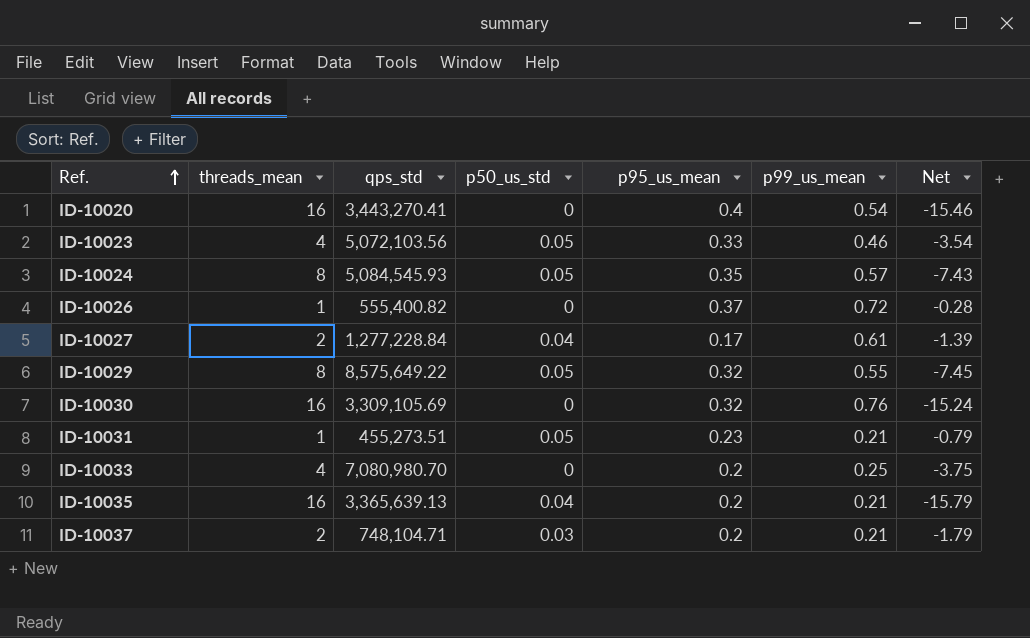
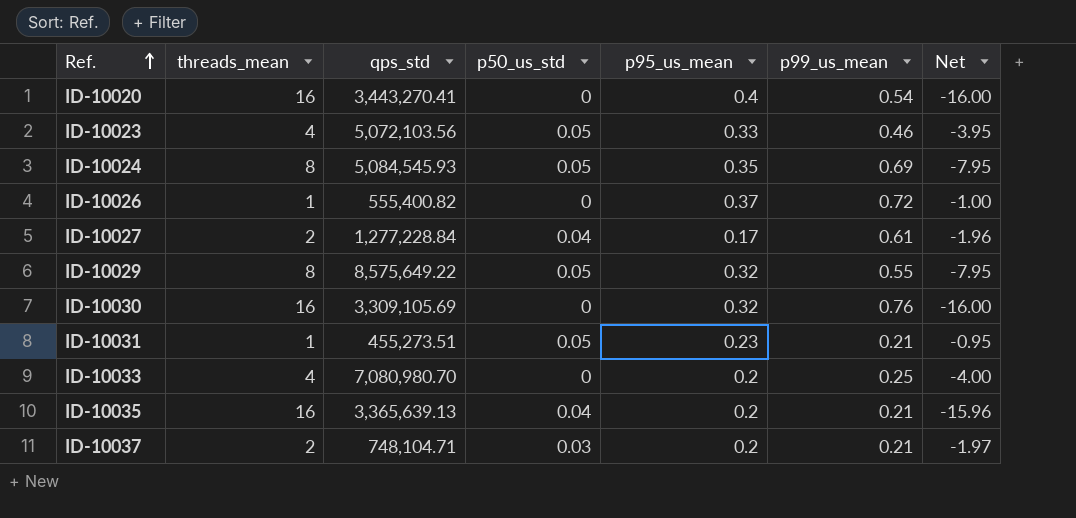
column Net | formula: [p99_us_mean] - [threads_mean] -> [p50_us_std] - [threads_mean]
ID-10024 | p99_us_mean: 0.57 -> 0.69

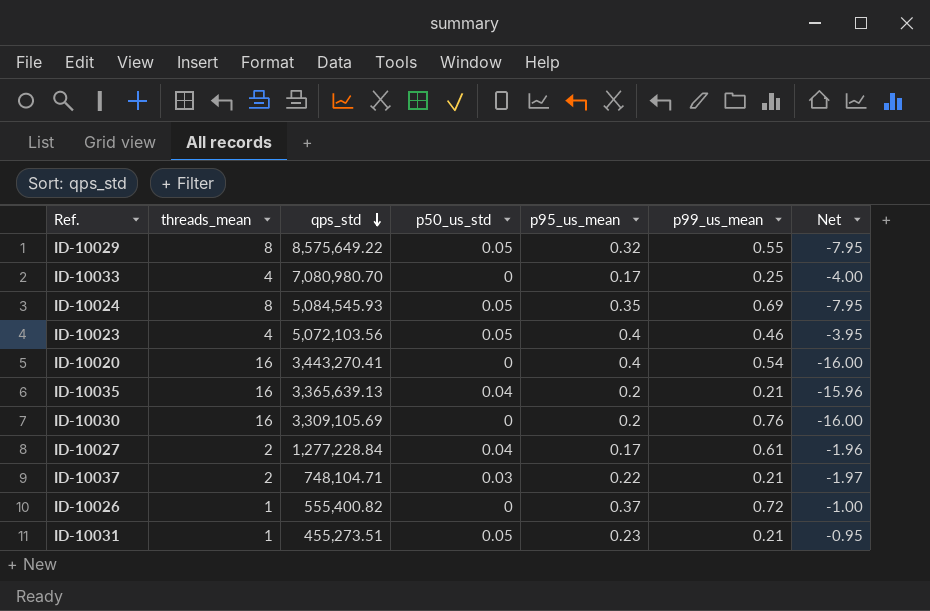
row order: Ref. ascending -> qps_std descending
ID-10033 | p95_us_mean: 0.2 -> 0.17
ID-10023 | p95_us_mean: 0.33 -> 0.4
ID-10030 | p95_us_mean: 0.32 -> 0.2
ID-10037 | p95_us_mean: 0.2 -> 0.22

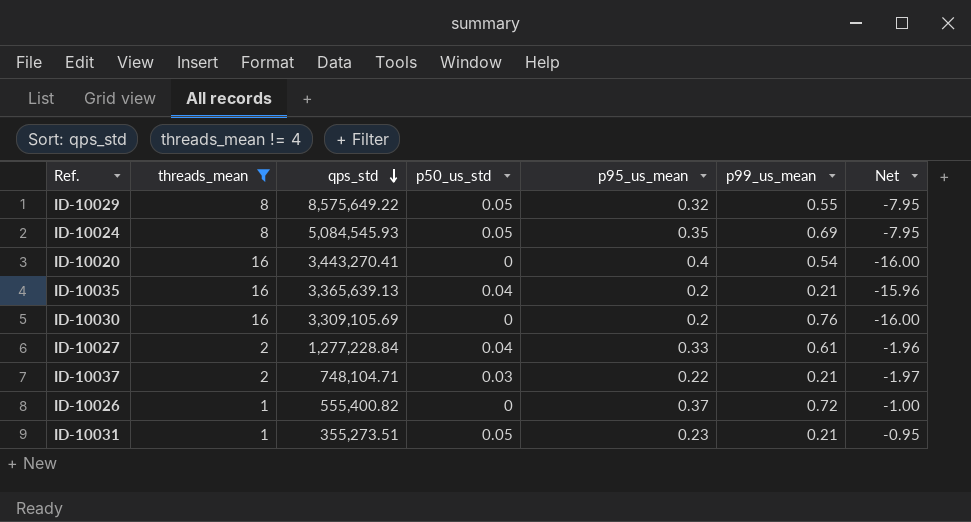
filter: none -> threads_mean != 4
ID-10027 | p95_us_mean: 0.17 -> 0.33
ID-10031 | qps_std: 455,273.51 -> 355,273.51

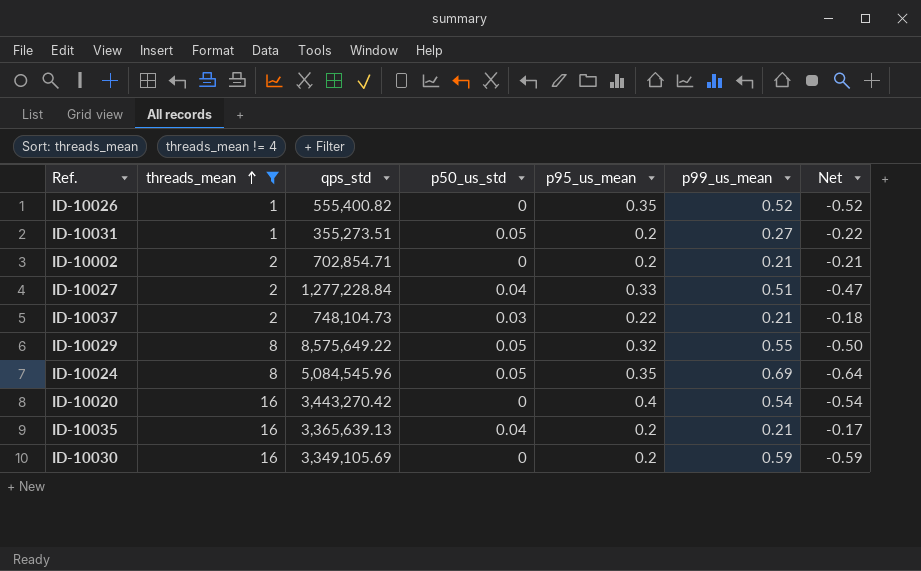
row order: qps_std descending -> threads_mean ascending
column Net | formula: [p50_us_std] - [threads_mean] -> [p50_us_std] - [p99_us_mean]
ID-10026 | p95_us_mean: 0.37 -> 0.35
ID-10026 | p99_us_mean: 0.72 -> 0.52
ID-10031 | p95_us_mean: 0.23 -> 0.2
ID-10031 | p99_us_mean: 0.21 -> 0.27
row ID-10002: none -> 2 | 702,854.71 | 0 | 0.2 | 0.21 | -0.21
ID-10027 | p99_us_mean: 0.61 -> 0.51
ID-10037 | qps_std: 748,104.71 -> 748,104.73
ID-10024 | qps_std: 5,084,545.93 -> 5,084,545.96
ID-10020 | qps_std: 3,443,270.41 -> 3,443,270.42
ID-10030 | qps_std: 3,309,105.69 -> 3,349,105.69
ID-10030 | p99_us_mean: 0.76 -> 0.59

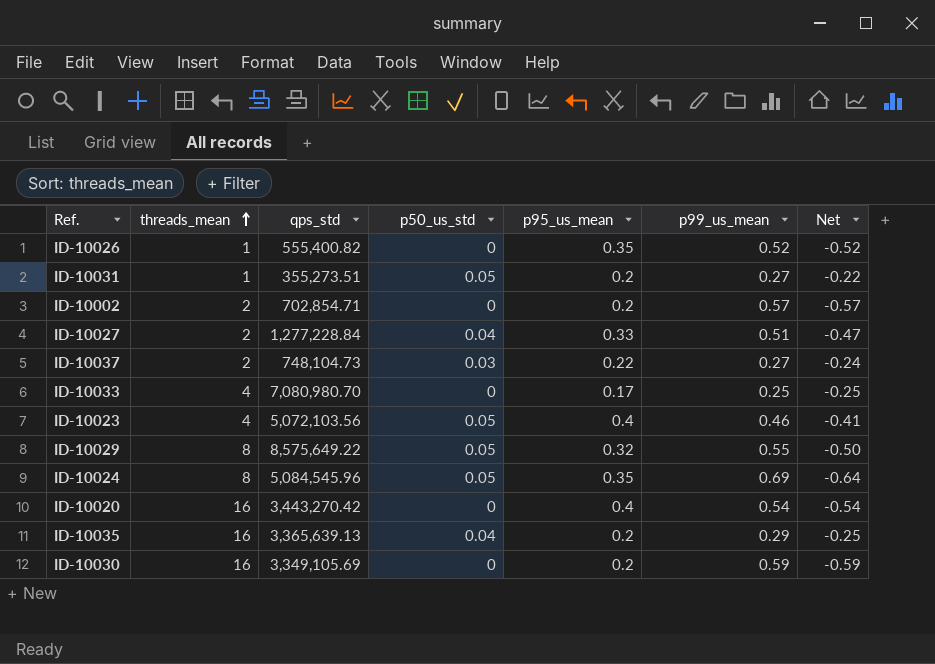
filter: threads_mean != 4 -> none
ID-10002 | p99_us_mean: 0.21 -> 0.57
ID-10002 | Net: -0.21 -> -0.57
ID-10037 | p99_us_mean: 0.21 -> 0.27
ID-10037 | Net: -0.18 -> -0.24
ID-10035 | p99_us_mean: 0.21 -> 0.29
ID-10035 | Net: -0.17 -> -0.25

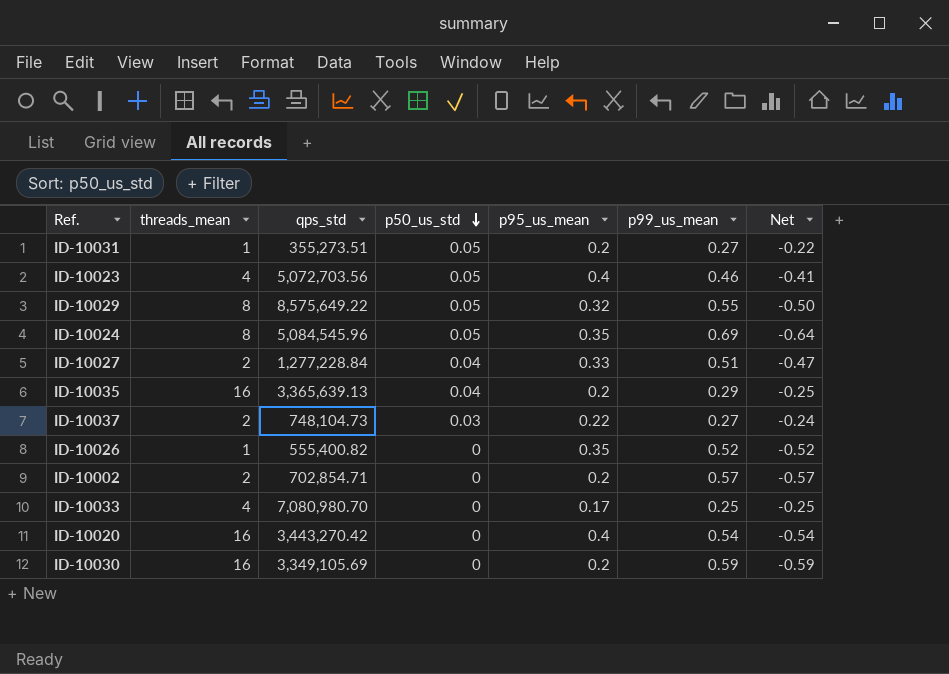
row order: threads_mean ascending -> p50_us_std descending
ID-10023 | qps_std: 5,072,103.56 -> 5,072,703.56

